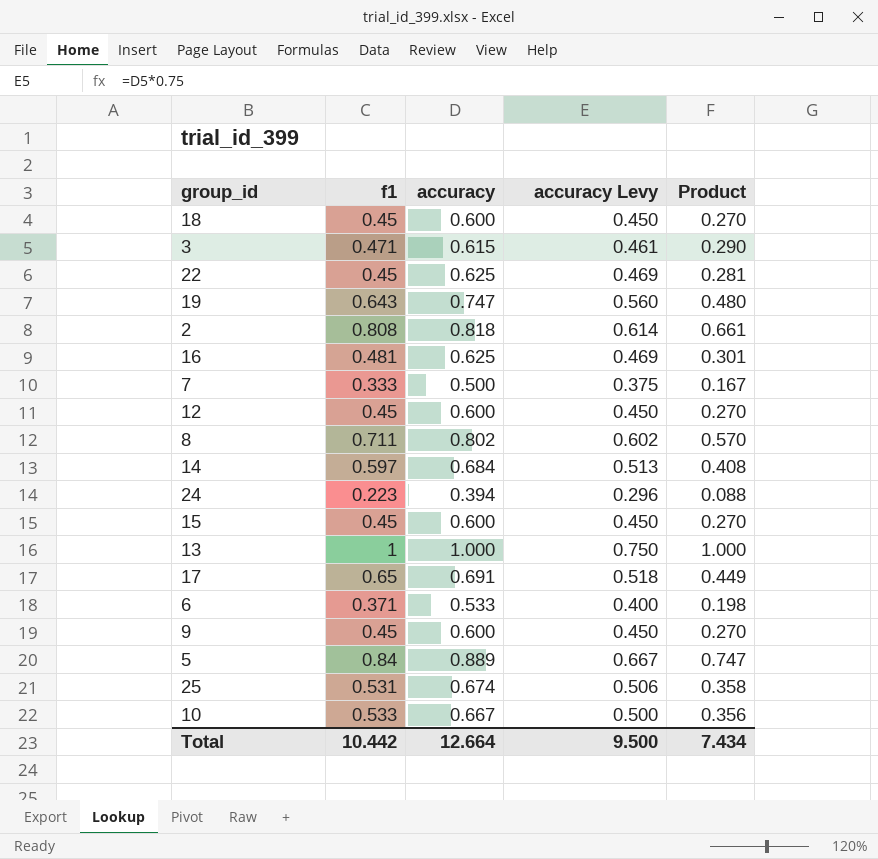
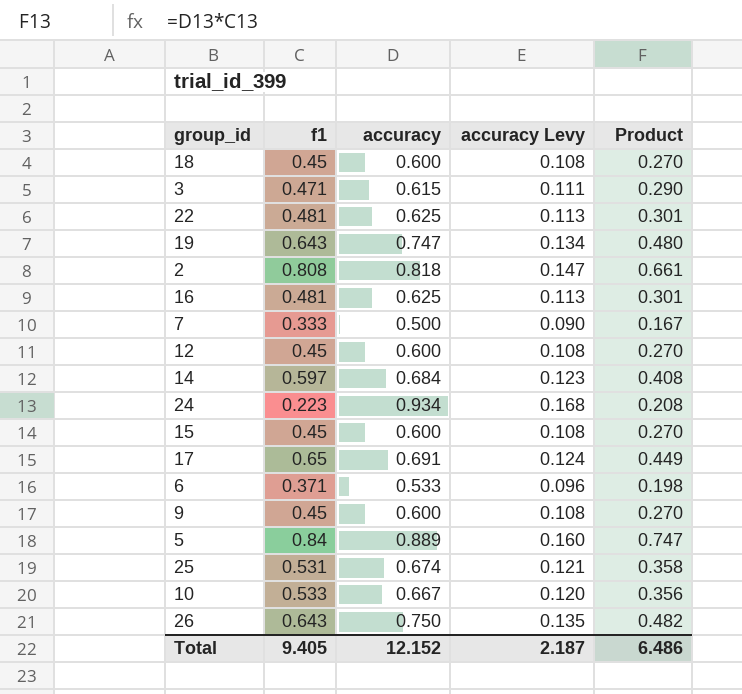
column accuracy Levy | formula: [accuracy] * 0.75 -> [accuracy] * 0.18
row 8: 0.711 | 0.802 | 0.602 | 0.570 -> none
row 13: 1 | 1.000 | 0.750 | 1.000 -> none
22 | f1: 0.45 -> 0.481
22 | Product: 0.281 -> 0.301
24 | accuracy: 0.394 -> 0.934
24 | Product: 0.088 -> 0.208
row 26: none -> 0.643 | 0.750 | 0.135 | 0.482
Total | f1: 10.442 -> 9.405
Total | accuracy: 12.664 -> 12.152
Total | accuracy Levy: 9.500 -> 2.187
Total | Product: 7.434 -> 6.486

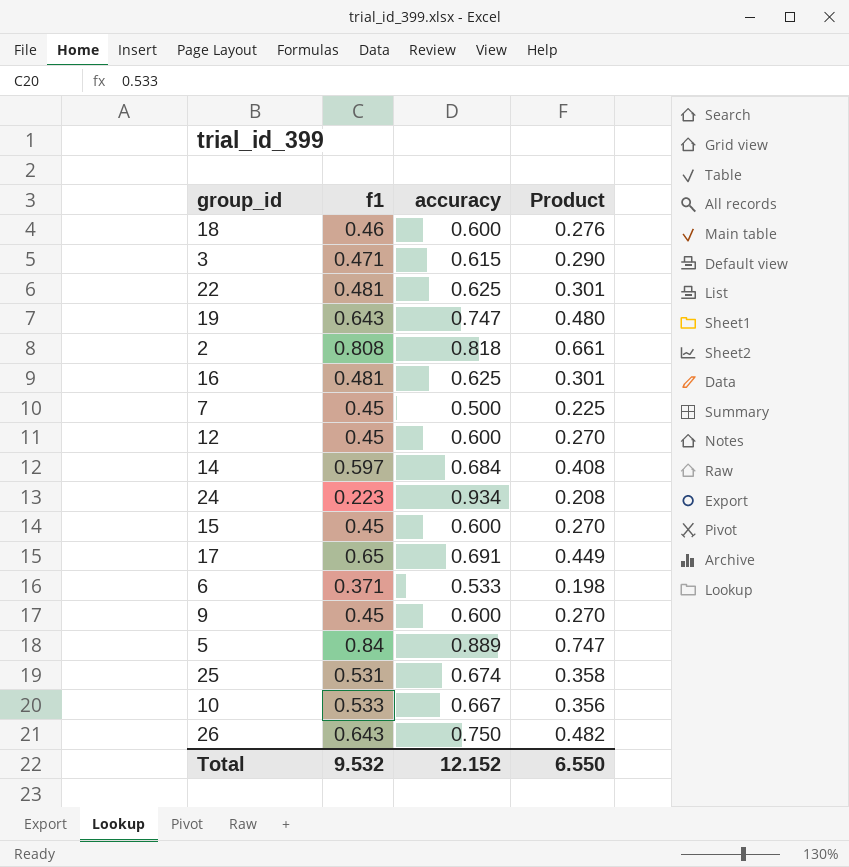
column accuracy Levy | formula: [accuracy] * 0.18 -> none
18 | f1: 0.45 -> 0.46
18 | Product: 0.270 -> 0.276
7 | f1: 0.333 -> 0.45
7 | Product: 0.167 -> 0.225
Total | f1: 9.405 -> 9.532
Total | Product: 6.486 -> 6.550

